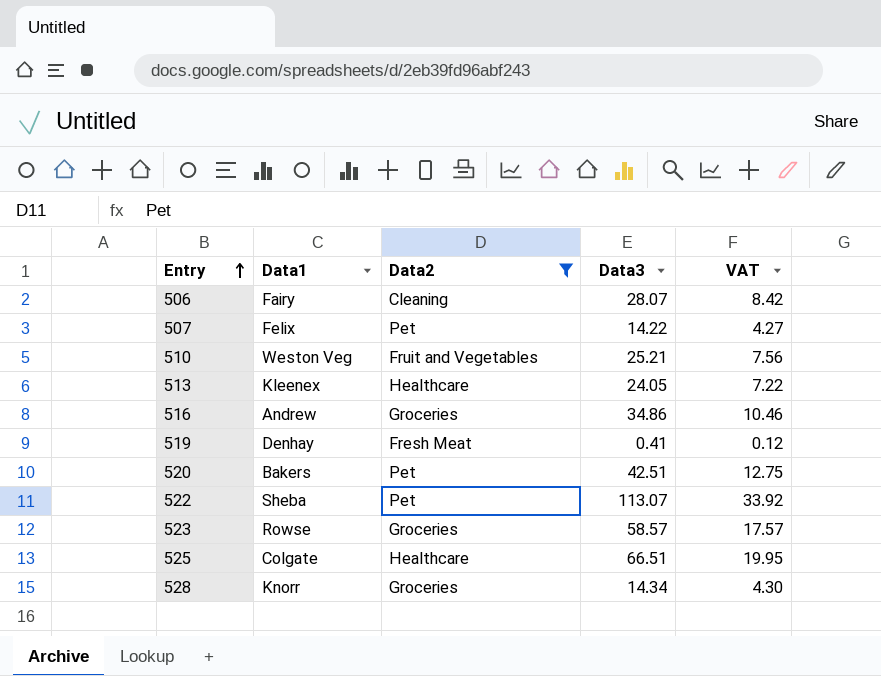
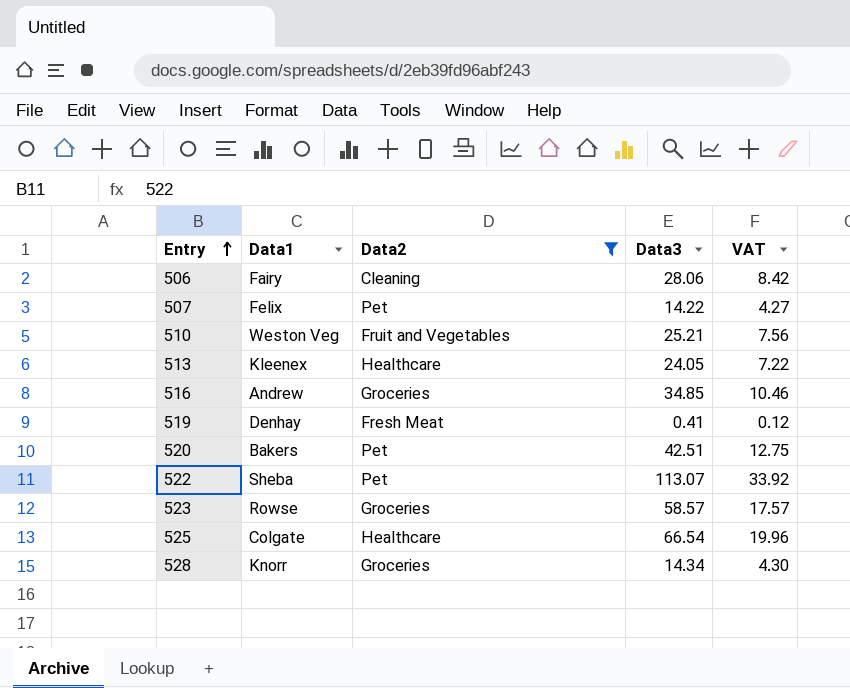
506 | Data3: 28.07 -> 28.06
516 | Data3: 34.86 -> 34.85
525 | Data3: 66.51 -> 66.54
525 | VAT: 19.95 -> 19.96

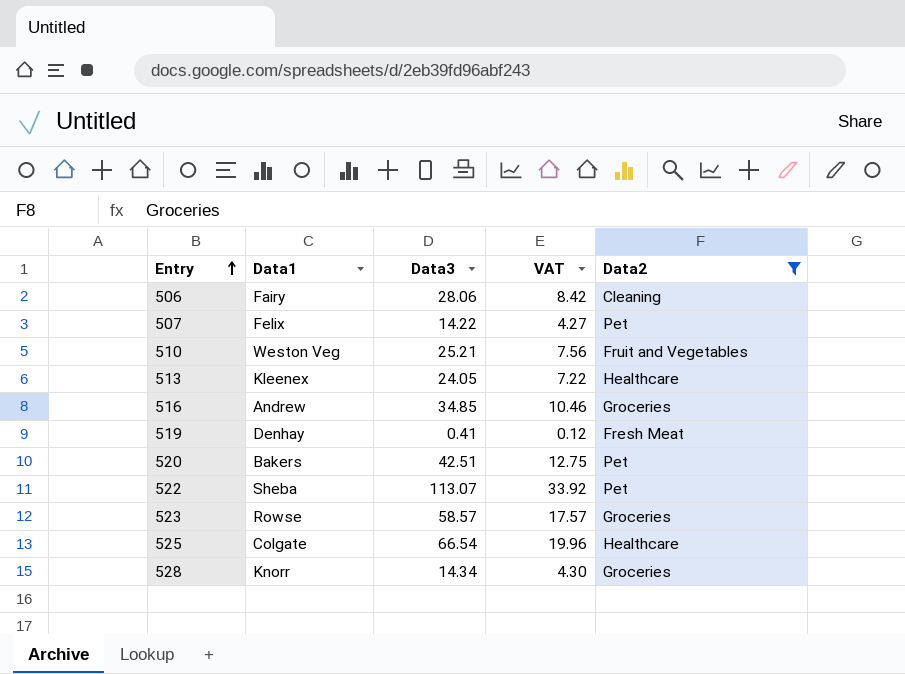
column Data2 | position: 3 -> 5

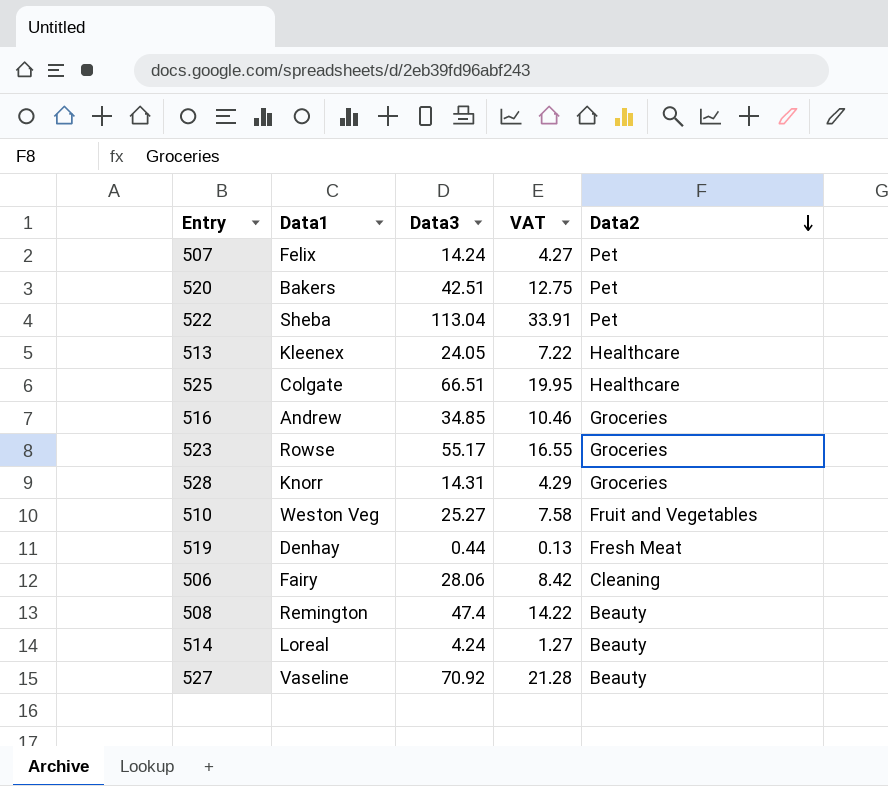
filter: Data2 != Beauty -> none
row order: Entry ascending -> Data2 descending
507 | Data3: 14.22 -> 14.24
522 | Data3: 113.07 -> 113.04
522 | VAT: 33.92 -> 33.91
525 | Data3: 66.54 -> 66.51
525 | VAT: 19.96 -> 19.95
523 | Data3: 58.57 -> 55.17
523 | VAT: 17.57 -> 16.55
528 | Data3: 14.34 -> 14.31
528 | VAT: 4.30 -> 4.29
510 | Data3: 25.21 -> 25.27
510 | VAT: 7.56 -> 7.58
519 | Data3: 0.41 -> 0.44
519 | VAT: 0.12 -> 0.13

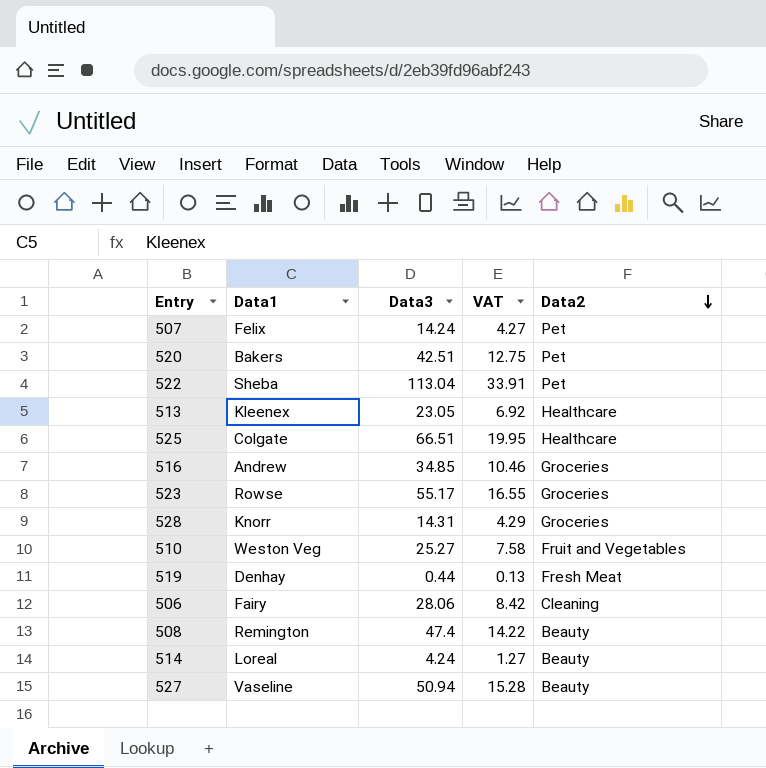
513 | Data3: 24.05 -> 23.05
513 | VAT: 7.22 -> 6.92
527 | Data3: 70.92 -> 50.94
527 | VAT: 21.28 -> 15.28

